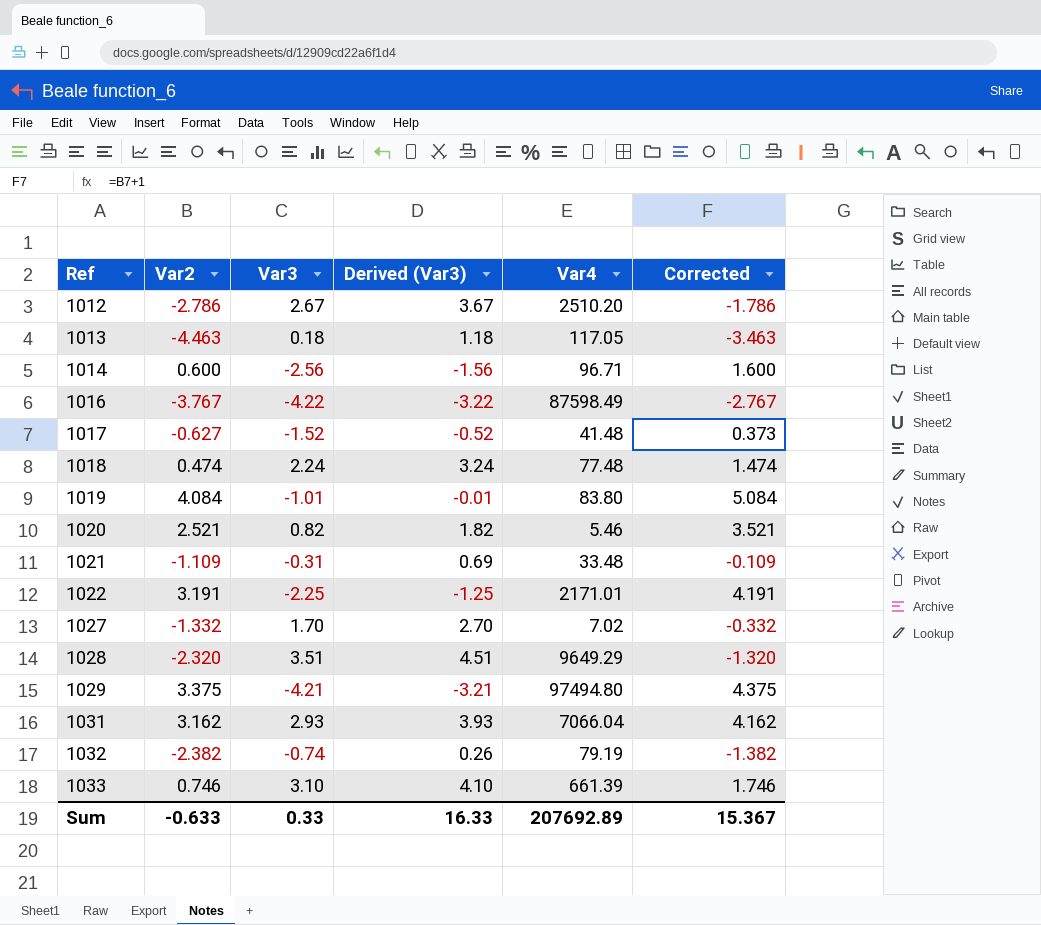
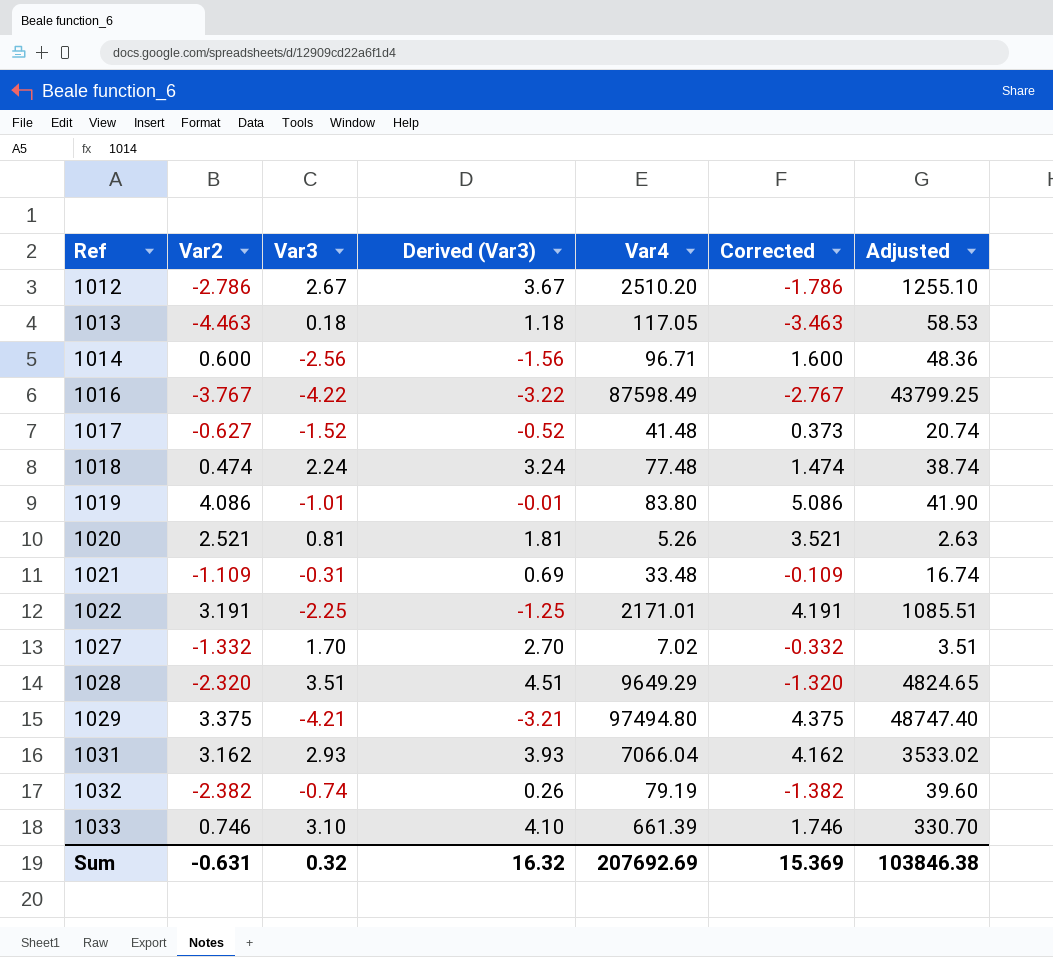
column Adjusted | formula: none -> [Var4] * 0.5
1019 | Var2: 4.084 -> 4.086
1019 | Corrected: 5.084 -> 5.086
1020 | Var3: 0.82 -> 0.81
1020 | Derived (Var3): 1.82 -> 1.81
1020 | Var4: 5.46 -> 5.26
Sum | Var2: -0.633 -> -0.631
Sum | Var3: 0.33 -> 0.32
Sum | Derived (Var3): 16.33 -> 16.32
Sum | Var4: 207692.89 -> 207692.69
Sum | Corrected: 15.367 -> 15.369

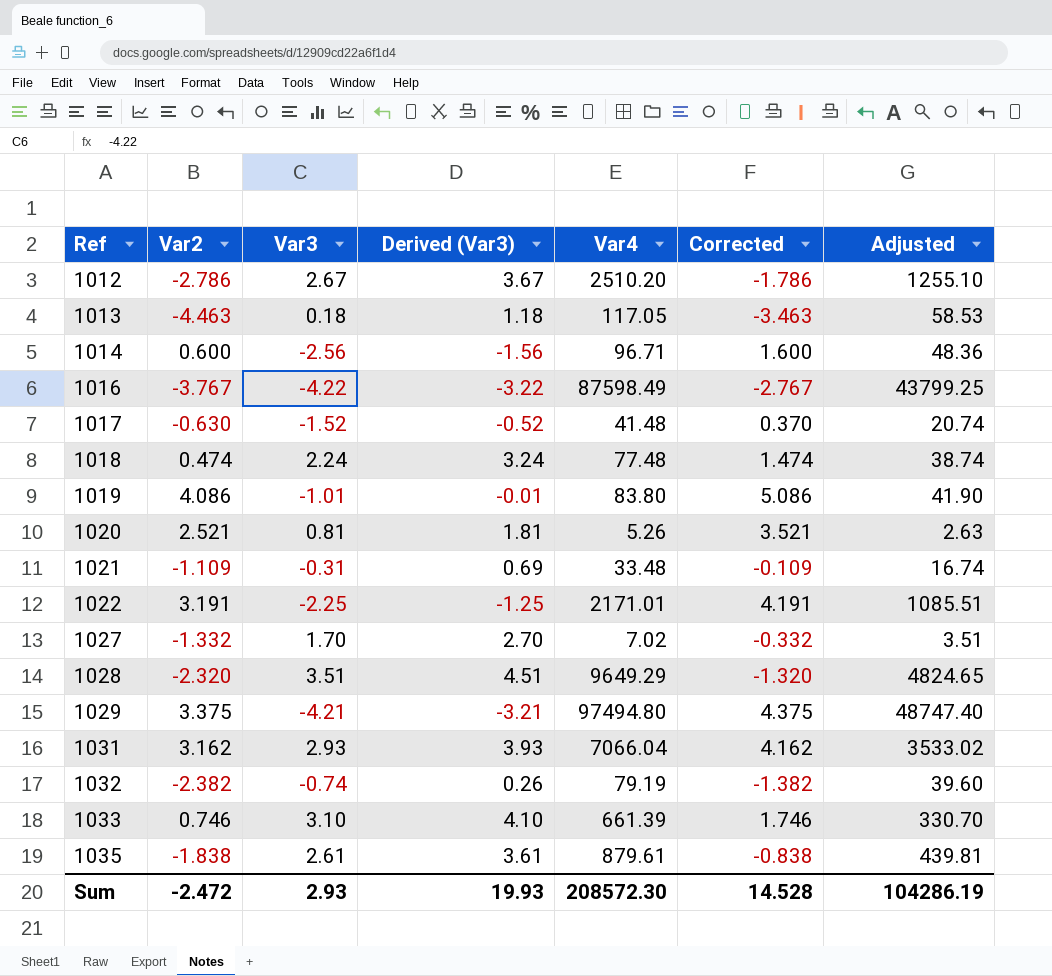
1017 | Var2: -0.627 -> -0.630
1017 | Corrected: 0.373 -> 0.370
row 1035: none -> -1.838 | 2.61 | 3.61 | 879.61 | -0.838 | 439.81
Sum | Var2: -0.631 -> -2.472
Sum | Var3: 0.32 -> 2.93
Sum | Derived (Var3): 16.32 -> 19.93
Sum | Var4: 207692.69 -> 208572.30
Sum | Corrected: 15.369 -> 14.528
Sum | Adjusted: 103846.38 -> 104286.19

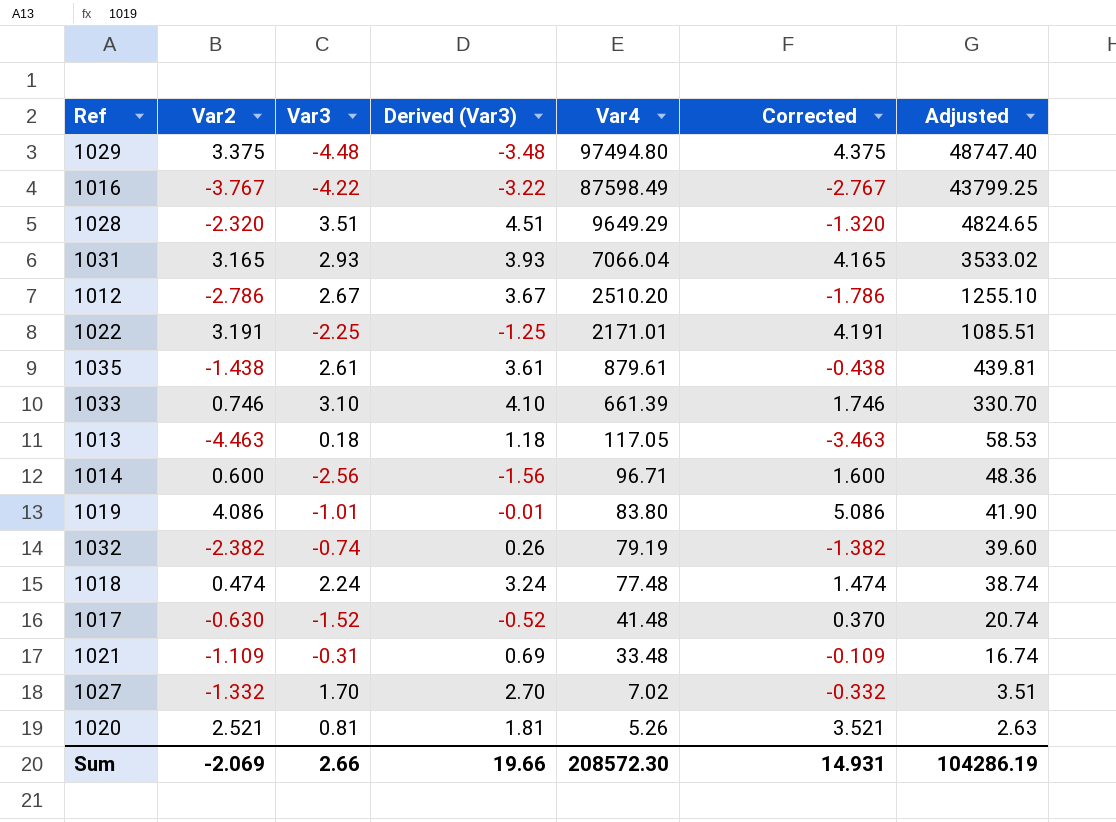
row order: Ref ascending -> Var4 descending
1029 | Var3: -4.21 -> -4.48
1029 | Derived (Var3): -3.21 -> -3.48
1031 | Var2: 3.162 -> 3.165
1031 | Corrected: 4.162 -> 4.165
1035 | Var2: -1.838 -> -1.438
1035 | Corrected: -0.838 -> -0.438
Sum | Var2: -2.472 -> -2.069
Sum | Var3: 2.93 -> 2.66
Sum | Derived (Var3): 19.93 -> 19.66
Sum | Corrected: 14.528 -> 14.931

